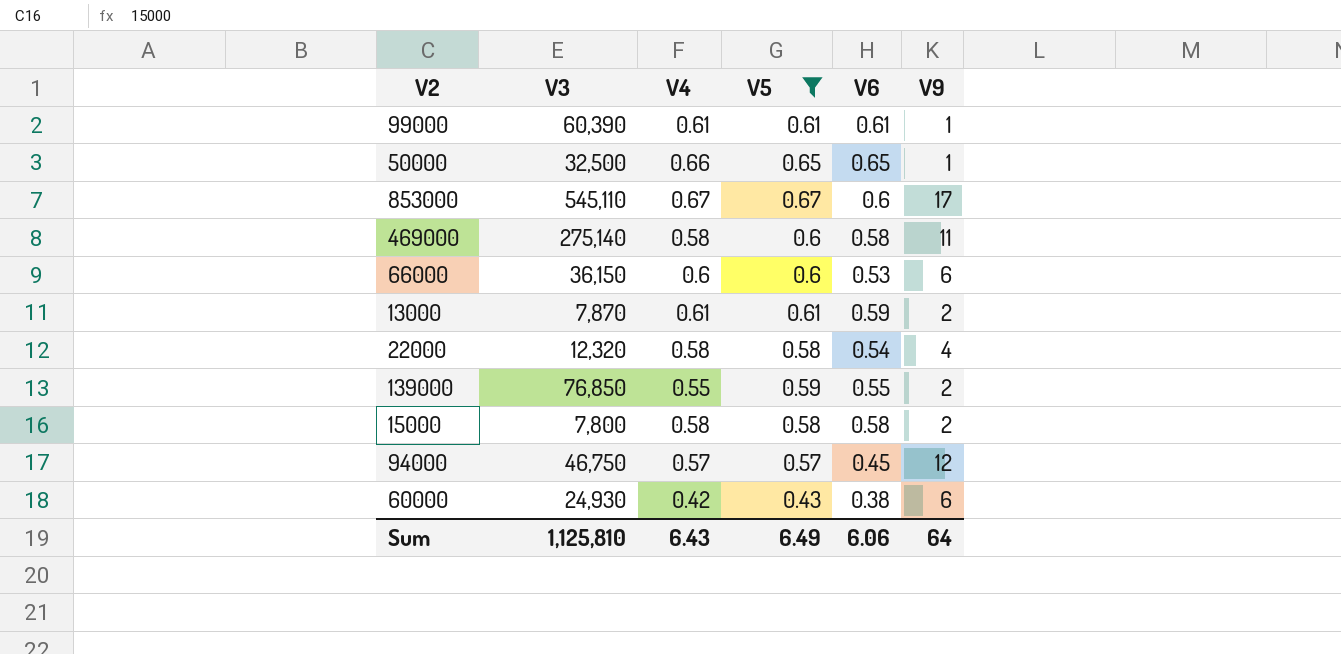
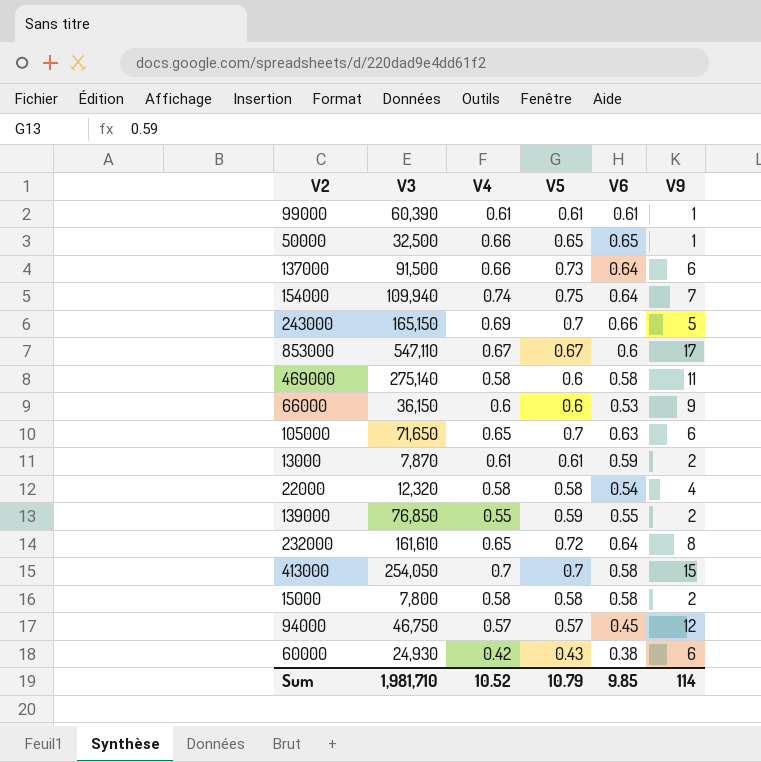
filter: V5 <= 0.67 -> none
853000 | V3: 545,110 -> 547,110
66000 | V9: 6 -> 9
Sum | V3: 1,125,810 -> 1,981,710
Sum | V4: 6.43 -> 10.52
Sum | V5: 6.49 -> 10.79
Sum | V6: 6.06 -> 9.85
Sum | V9: 64 -> 114

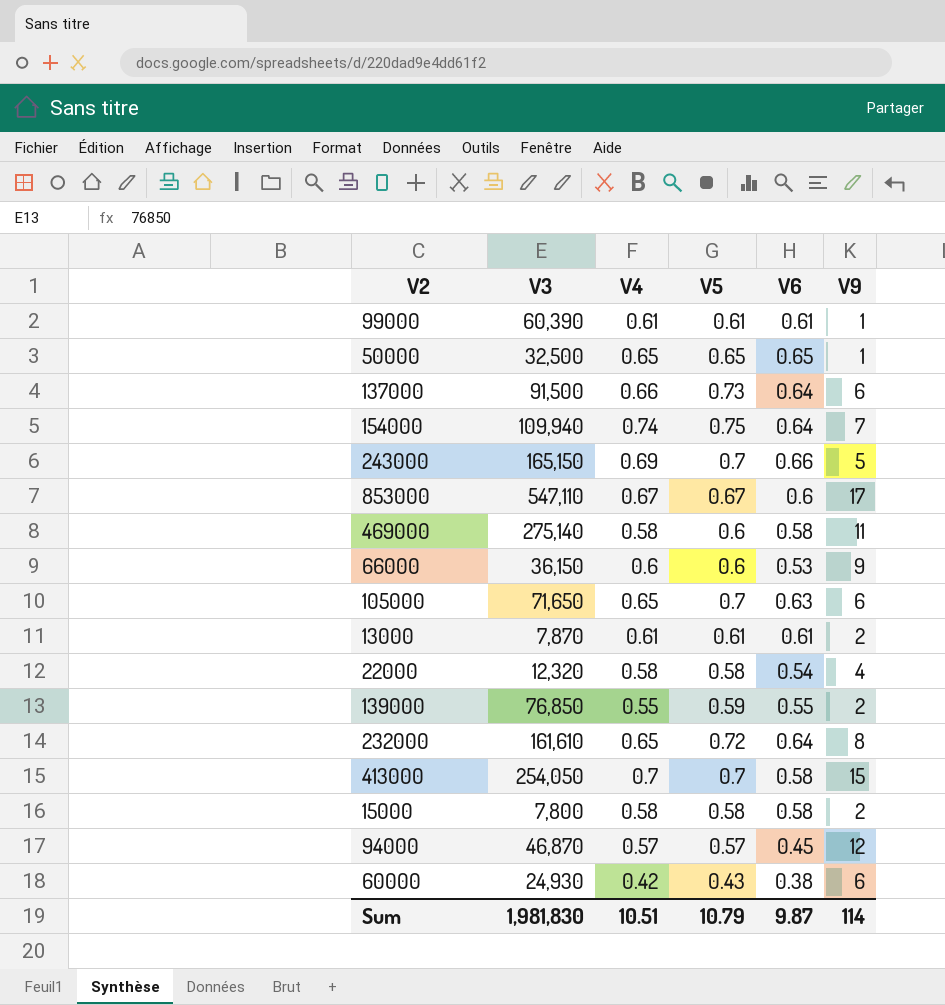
50000 | V4: 0.66 -> 0.65
13000 | V6: 0.59 -> 0.61
94000 | V3: 46,750 -> 46,870
Sum | V3: 1,981,710 -> 1,981,830
Sum | V4: 10.52 -> 10.51
Sum | V6: 9.85 -> 9.87

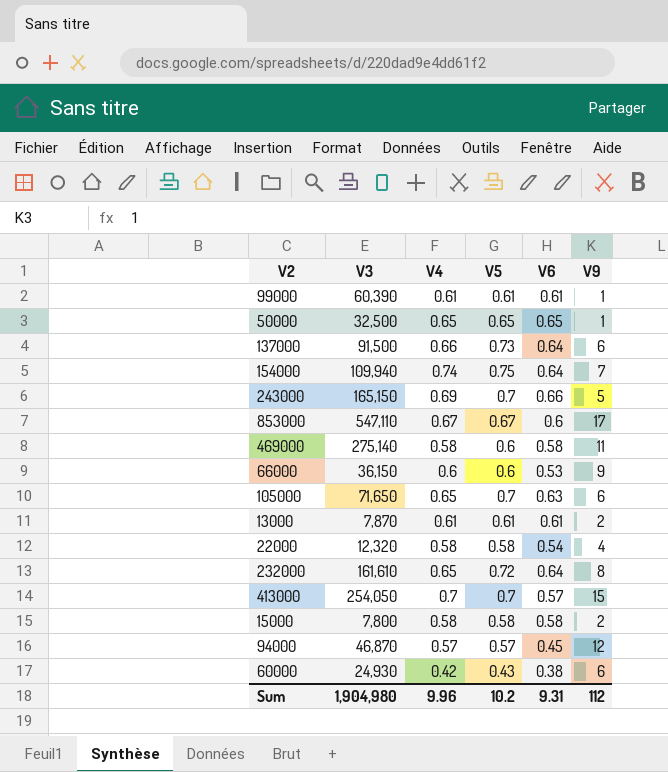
row 139000: 76,850 | 0.55 | 0.59 | 0.55 | 2 -> none
413000 | V6: 0.58 -> 0.57
Sum | V3: 1,981,830 -> 1,904,980
Sum | V4: 10.51 -> 9.96
Sum | V5: 10.79 -> 10.2
Sum | V6: 9.87 -> 9.31
Sum | V9: 114 -> 112

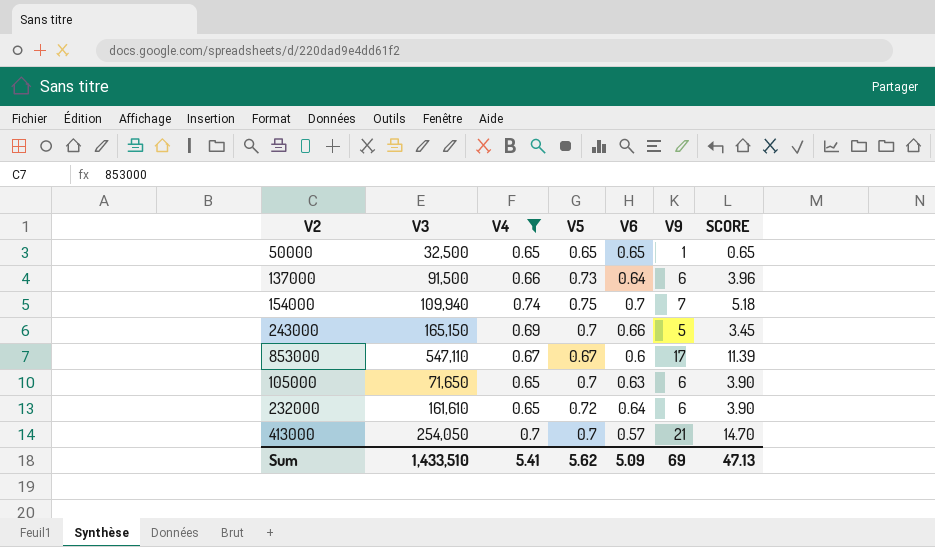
filter: none -> V4 >= 0.65
column SCORE | formula: none -> [V4] * [V9]
154000 | V6: 0.64 -> 0.7
232000 | V9: 8 -> 6
413000 | V9: 15 -> 21
Sum | V3: 1,904,980 -> 1,433,510
Sum | V4: 9.96 -> 5.41
Sum | V5: 10.2 -> 5.62
Sum | V6: 9.31 -> 5.09
Sum | V9: 112 -> 69

